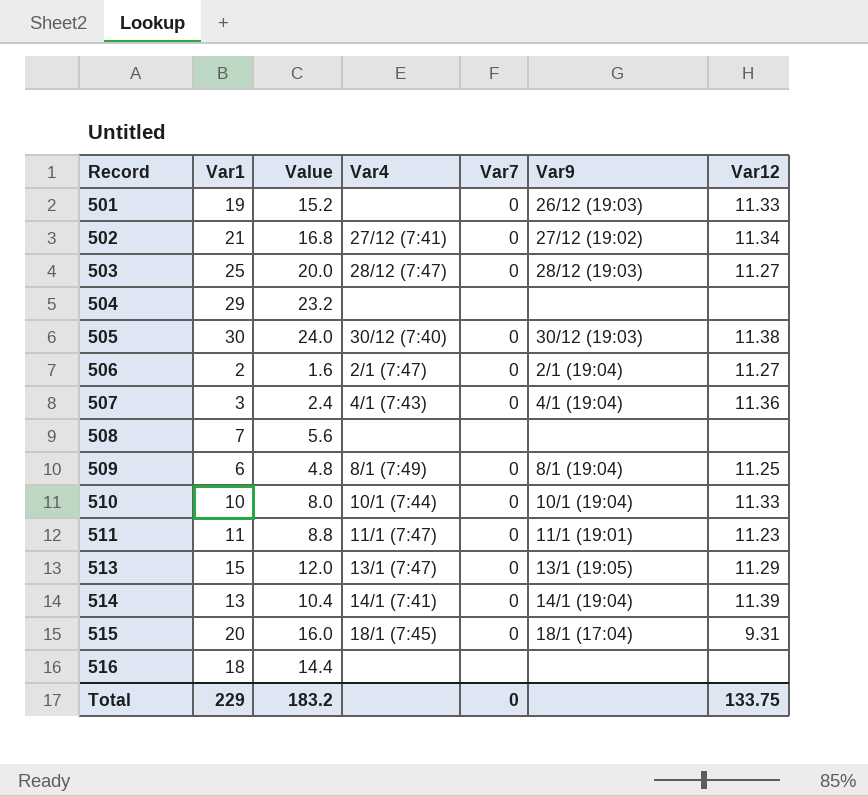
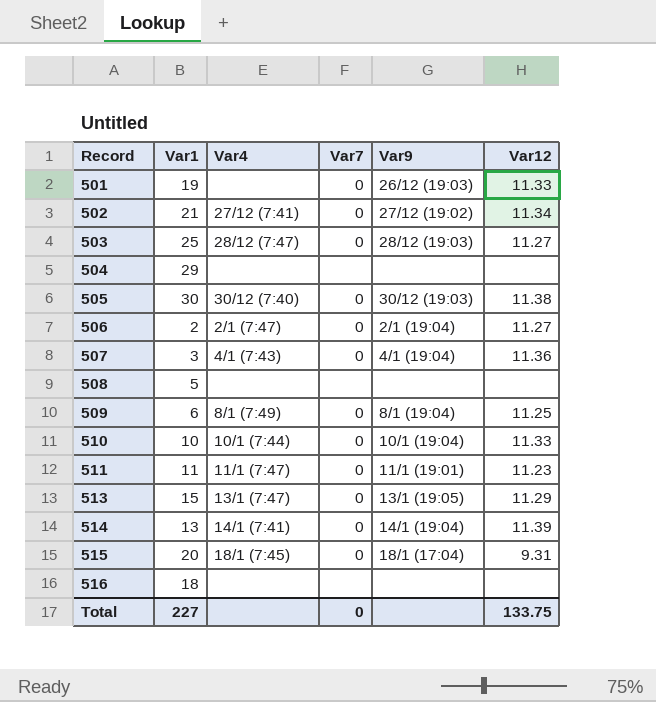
column Value | formula: [Var1] * 0.8 -> none
508 | Var1: 7 -> 5
Total | Var1: 229 -> 227

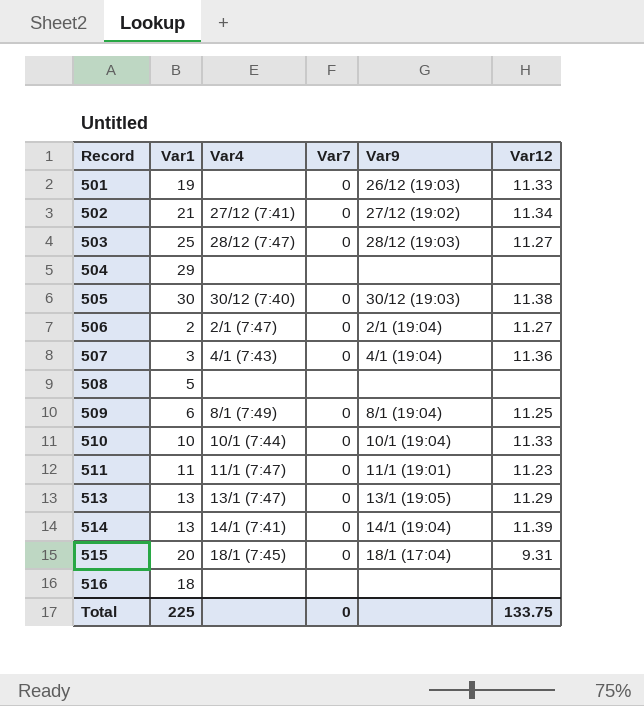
513 | Var1: 15 -> 13
Total | Var1: 227 -> 225

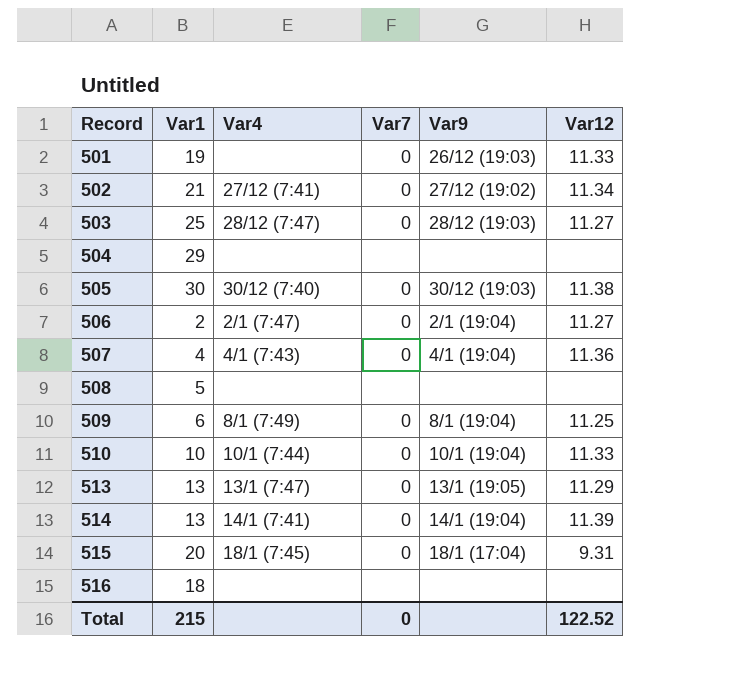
row 511: 11 | 11/1 (7:47) | 0 | 11/1 (19:01) | 11.23 -> none
507 | Var1: 3 -> 4
Total | Var1: 225 -> 215
Total | Var12: 133.75 -> 122.52

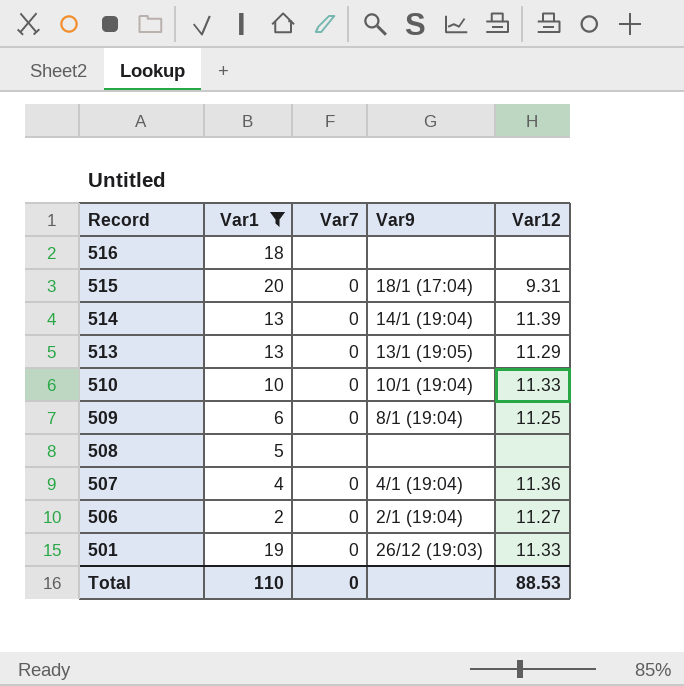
filter: none -> Var1 <= 20
row order: Record ascending -> Record descending
column Var4 | position: 3 -> none
Total | Var1: 215 -> 110
Total | Var12: 122.52 -> 88.53

